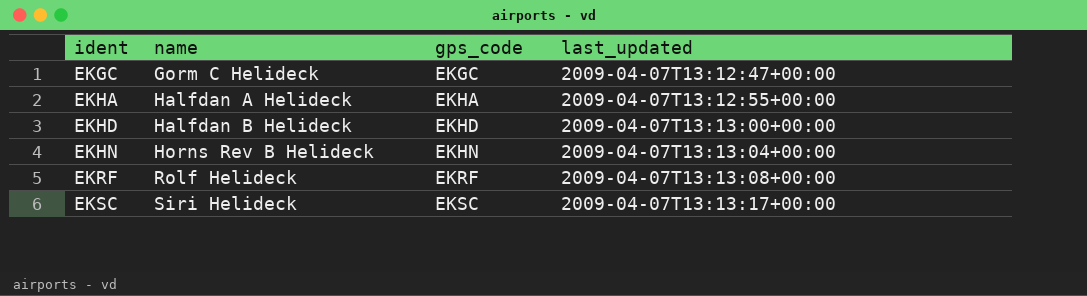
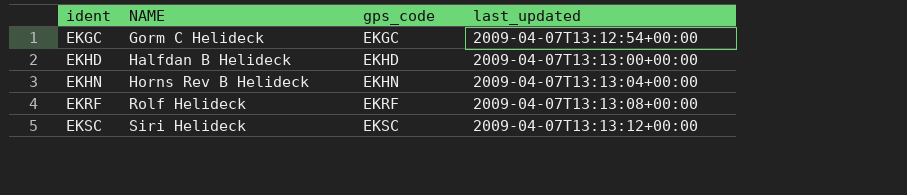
column name: name -> NAME
row EKHA: Halfdan A Helideck | EKHA | 2009-04-07T13:12:55+00:00 -> none
EKGC | last_updated: 2009-04-07T13:12:47+00:00 -> 2009-04-07T13:12:54+00:00
EKSC | last_updated: 2009-04-07T13:13:17+00:00 -> 2009-04-07T13:13:12+00:00

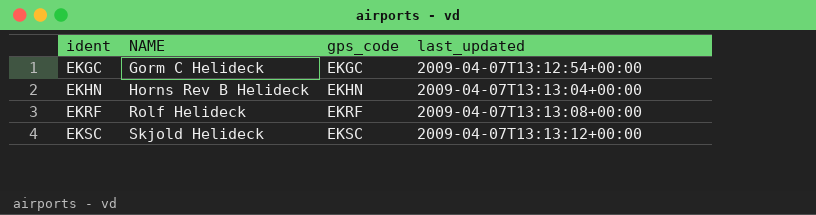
row EKHD: Halfdan B Helideck | EKHD | 2009-04-07T13:13:00+00:00 -> none
EKSC | NAME: Siri Helideck -> Skjold Helideck

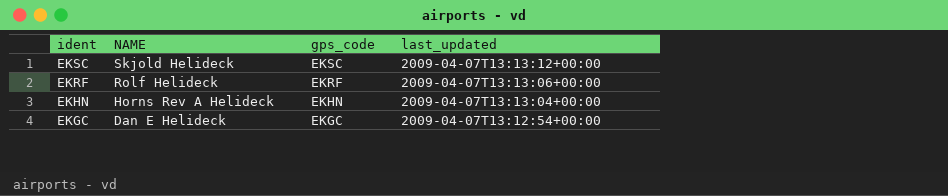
row order: ident ascending -> ident descending
EKRF | last_updated: 2009-04-07T13:13:08+00:00 -> 2009-04-07T13:13:06+00:00
EKHN | NAME: Horns Rev B Helideck -> Horns Rev A Helideck
EKGC | NAME: Gorm C Helideck -> Dan E Helideck

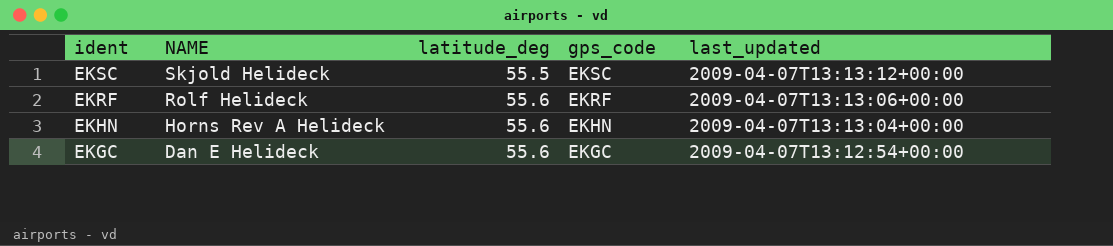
column latitude_deg | position: none -> 3

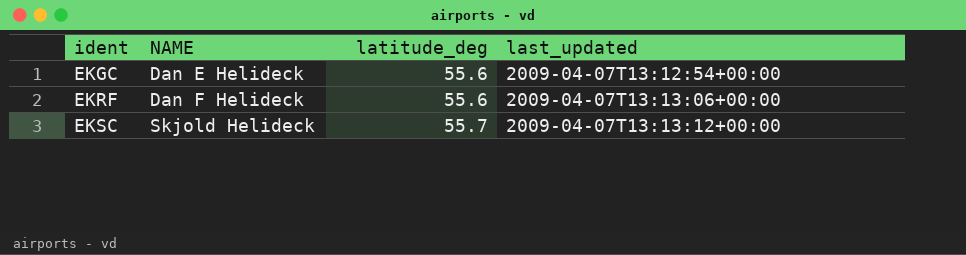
row order: ident descending -> ident ascending
column gps_code | position: 4 -> none
row EKHN: Horns Rev A Helideck | 55.6 | EKHN | 2009-04-07T13:13:04+00:00 -> none
EKRF | NAME: Rolf Helideck -> Dan F Helideck
EKSC | latitude_deg: 55.5 -> 55.7

